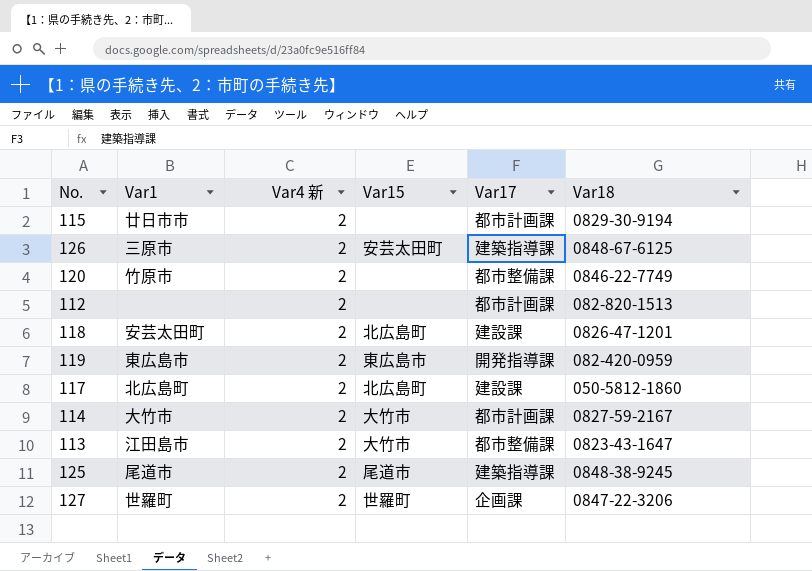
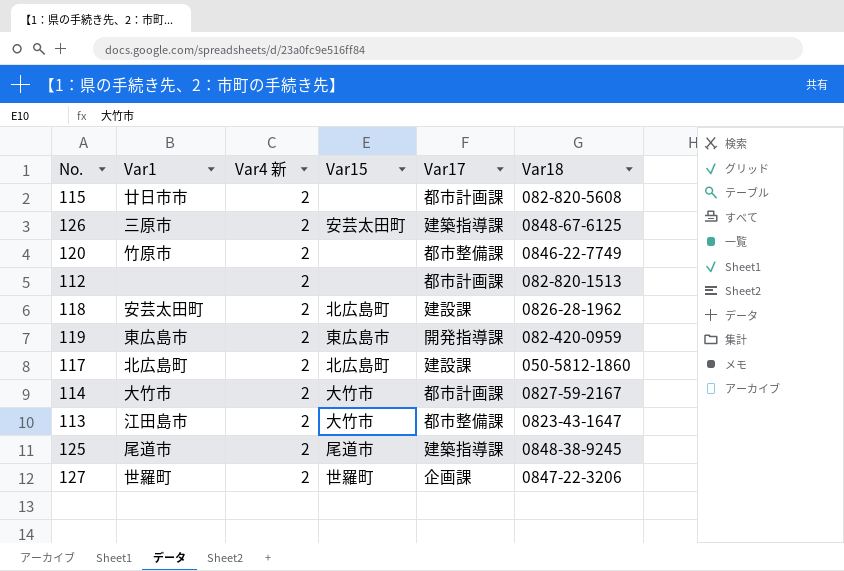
115 | Var18: 0829-30-9194 -> 082-820-5608
118 | Var18: 0826-47-1201 -> 0826-28-1962

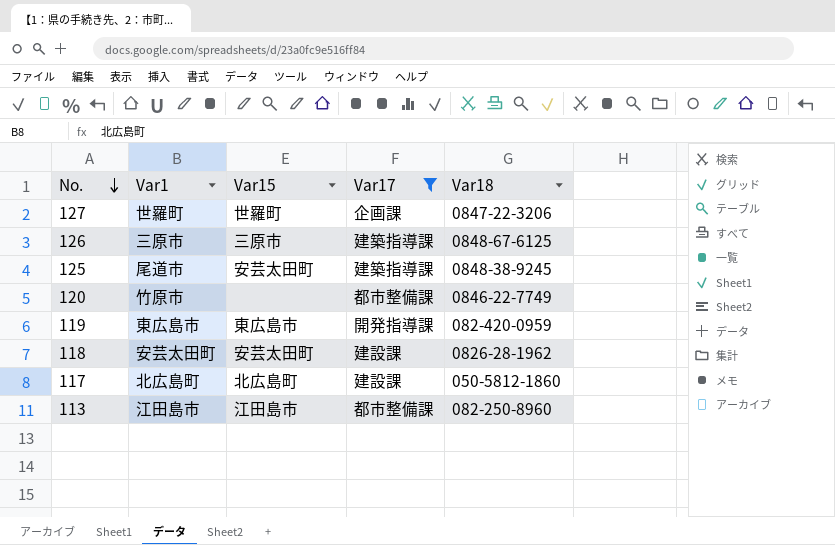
filter: none -> Var17 != 都市計画課
row order: none -> No. descending
column Var4 新 | position: 3 -> none
126 | Var15: 安芸太田町 -> 三原市
125 | Var15: 尾道市 -> 安芸太田町
118 | Var15: 北広島町 -> 安芸太田町
113 | Var15: 大竹市 -> 江田島市
113 | Var18: 0823-43-1647 -> 082-250-8960

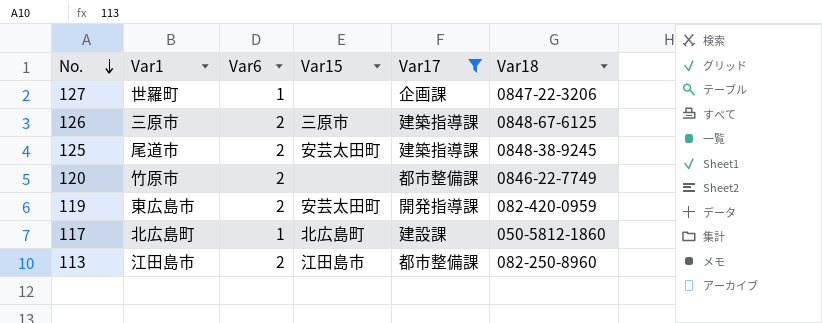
column Var6 | position: none -> 3
row 118: 安芸太田町 | 安芸太田町 | 建設課 | 0826-28-1962 -> none
127 | Var15: 世羅町 -> none
119 | Var15: 東広島市 -> 安芸太田町

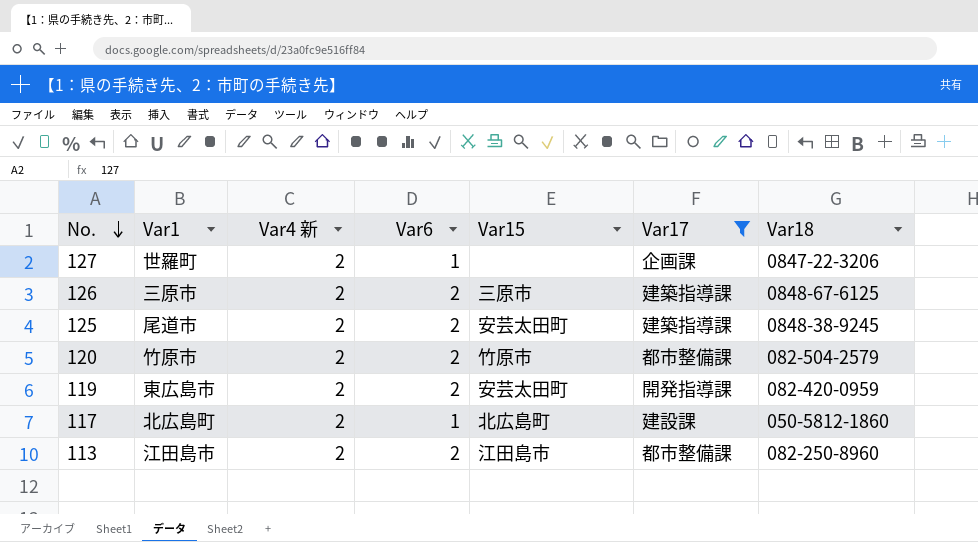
column Var4 新 | position: none -> 3
120 | Var15: none -> 竹原市
120 | Var18: 0846-22-7749 -> 082-504-2579

